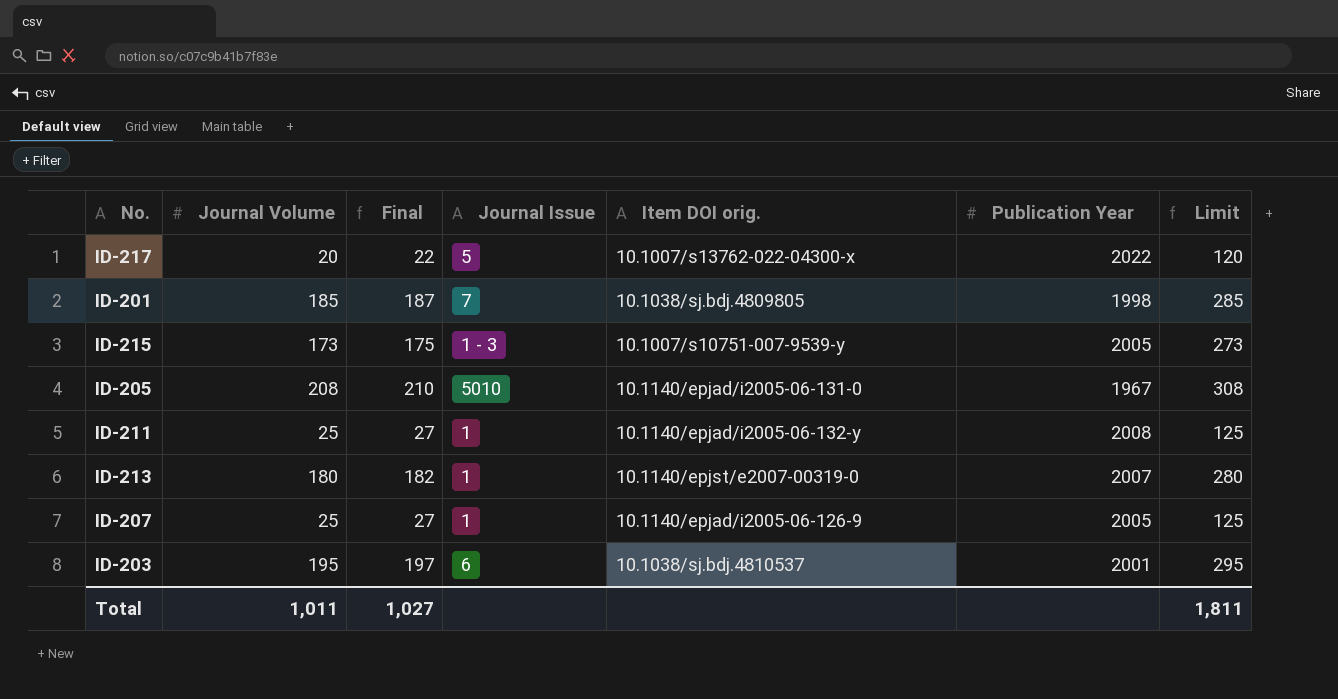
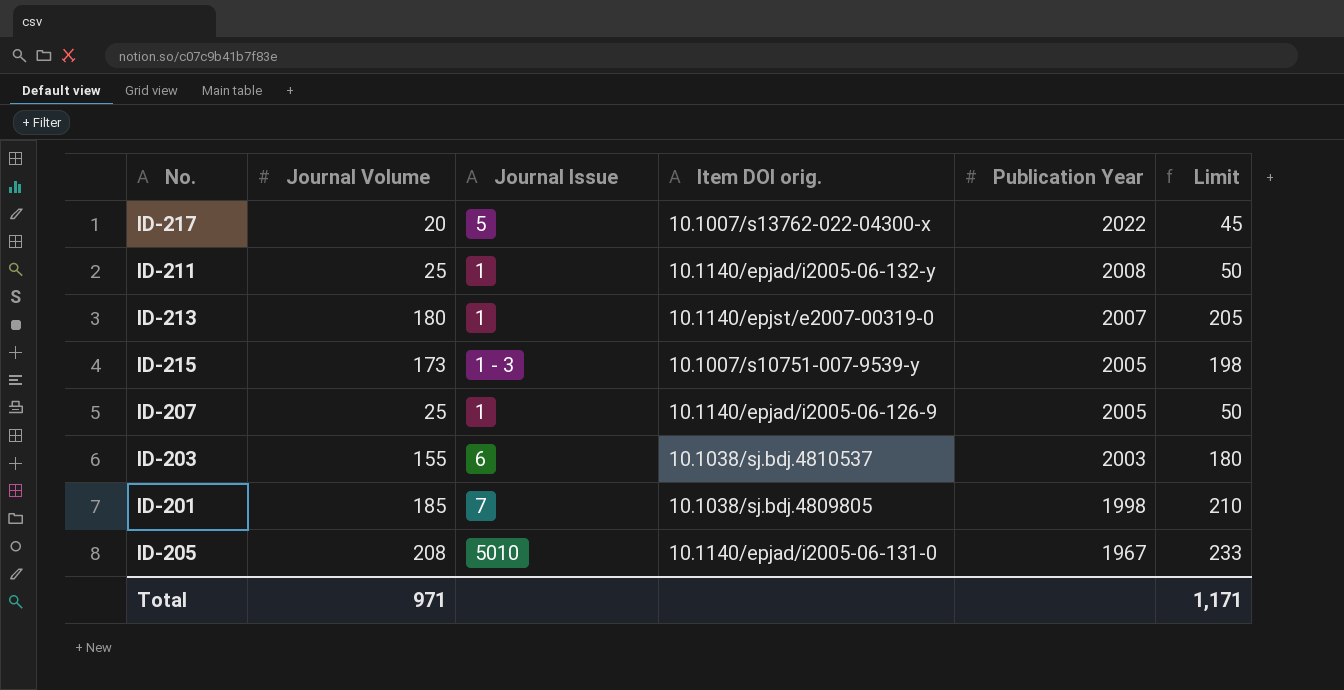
row order: none -> Publication Year descending
column Final | formula: [Journal Volume] + 2 -> none
column Limit | formula: [Journal Volume] + 100 -> [Journal Volume] + 25
ID-203 | Journal Volume: 195 -> 155
ID-203 | Publication Year: 2001 -> 2003
Total | Journal Volume: 1,011 -> 971
Total | Limit: 1,811 -> 1,171

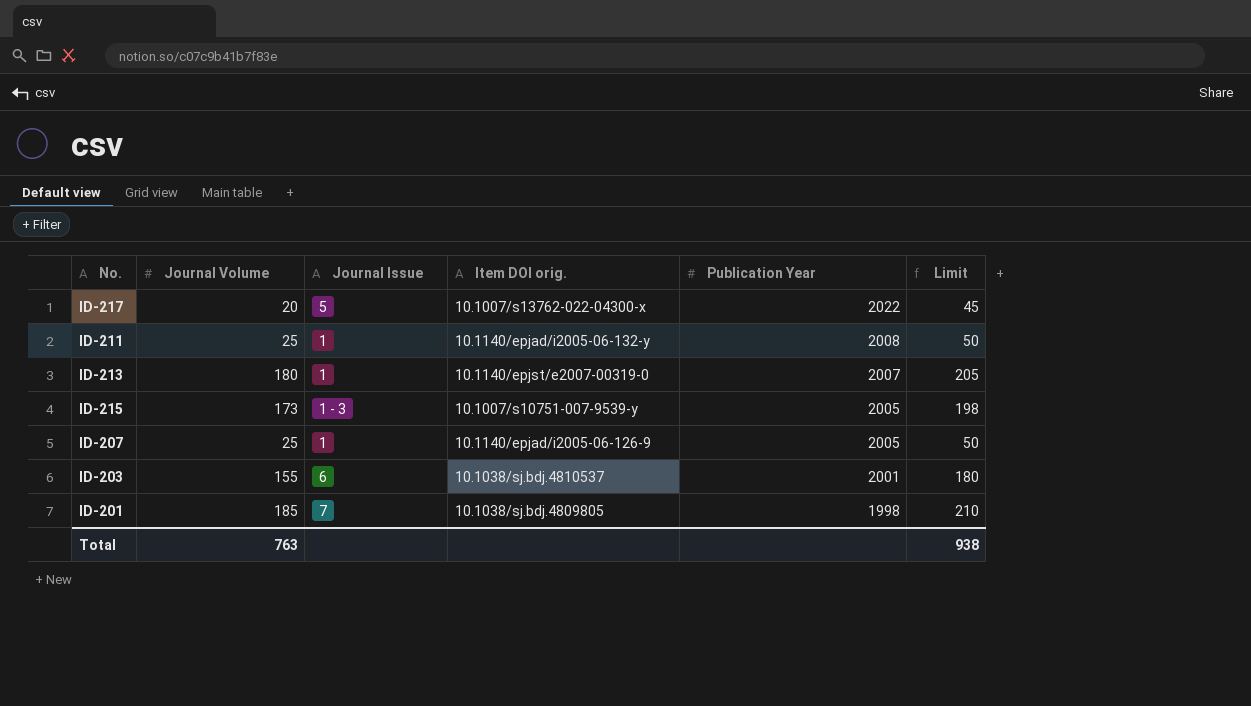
row ID-205: 208 | 5010 | 10.1140/epjad/i2005-06-131-0 | 1967 | 233 -> none
ID-203 | Publication Year: 2003 -> 2001
Total | Journal Volume: 971 -> 763
Total | Limit: 1,171 -> 938

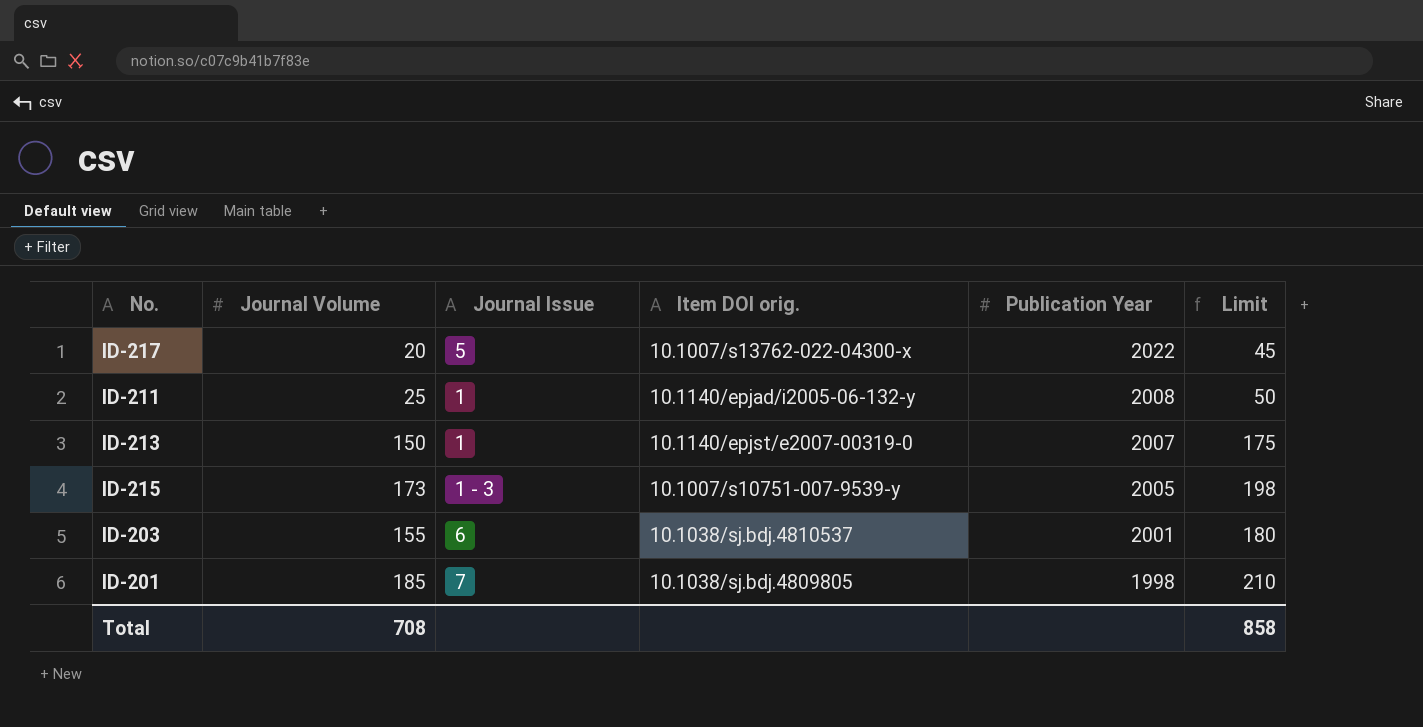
row ID-207: 25 | 1 | 10.1140/epjad/i2005-06-126-9 | 2005 | 50 -> none
ID-213 | Journal Volume: 180 -> 150
ID-213 | Limit: 205 -> 175
Total | Journal Volume: 763 -> 708
Total | Limit: 938 -> 858

